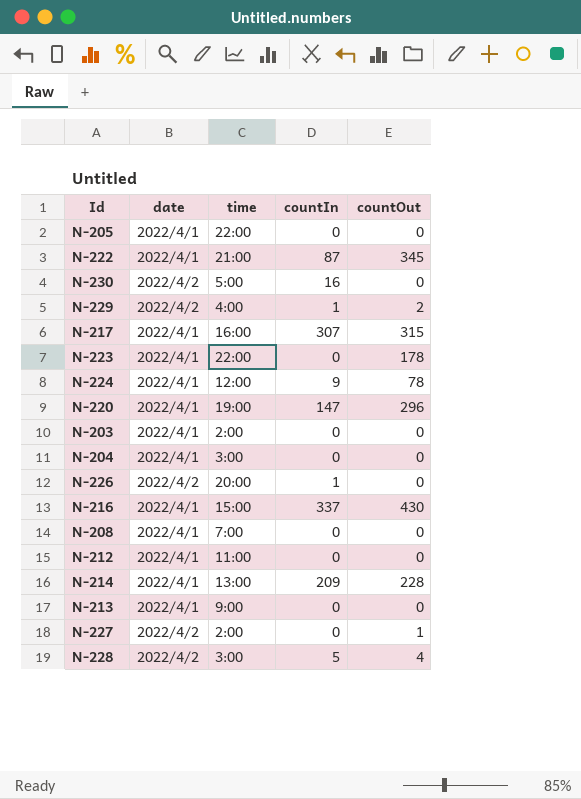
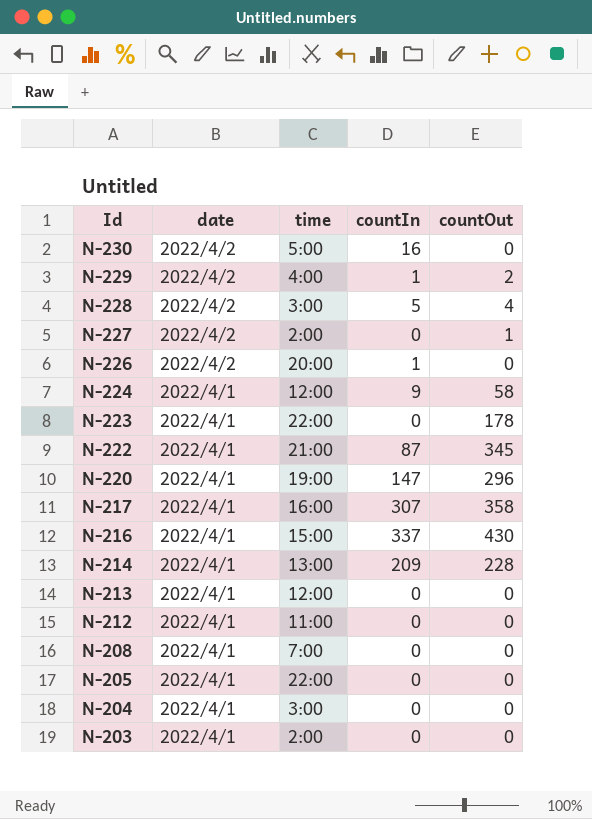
row order: none -> Id descending
N-224 | countOut: 78 -> 58
N-217 | countOut: 315 -> 358
N-213 | time: 9:00 -> 12:00

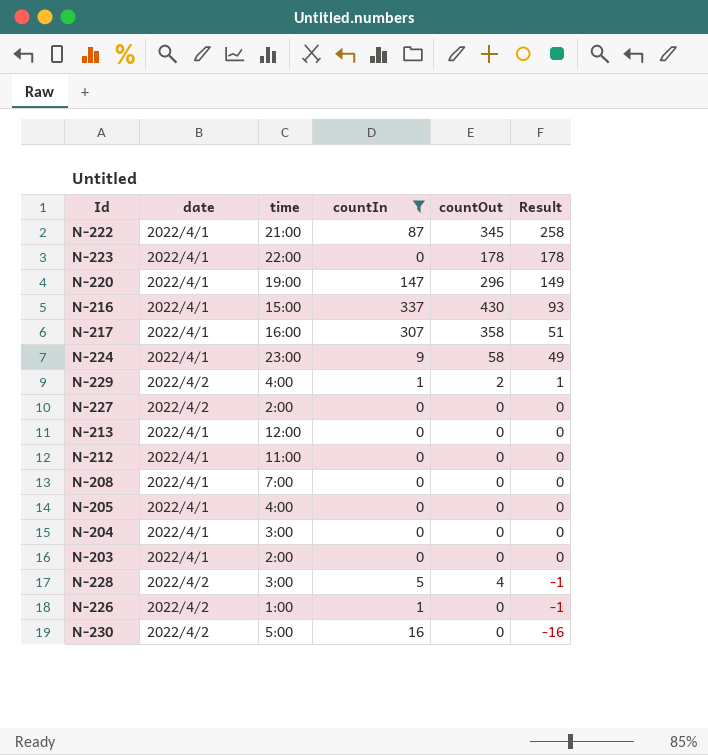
filter: none -> countIn != 209
row order: Id descending -> Result descending
column Result | formula: none -> [countOut] - [countIn]
N-224 | time: 12:00 -> 23:00
N-227 | countOut: 1 -> 0
N-205 | time: 22:00 -> 4:00
N-226 | time: 20:00 -> 1:00

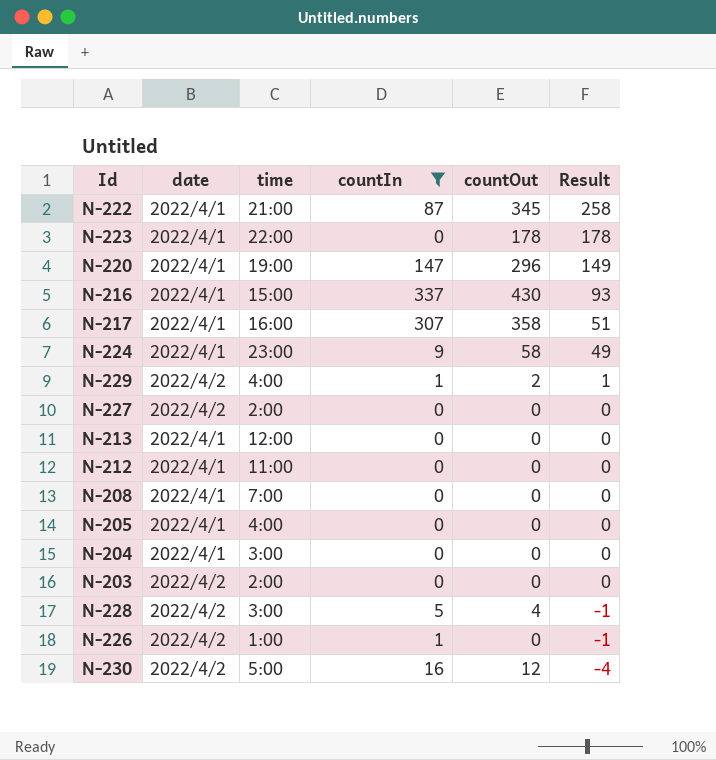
N-203 | date: 2022/4/1 -> 2022/4/2
N-230 | countOut: 0 -> 12
N-230 | Result: -16 -> -4

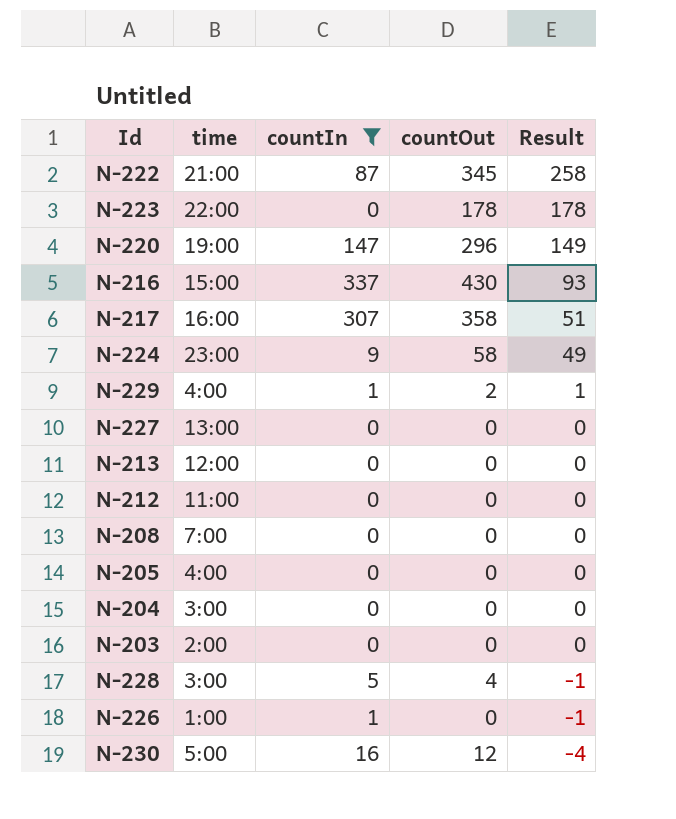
column date | position: 2 -> none
N-227 | time: 2:00 -> 13:00

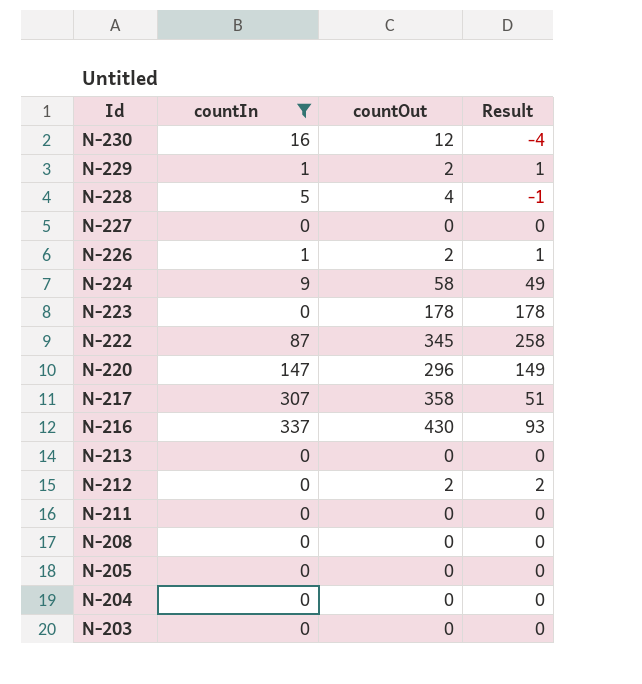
row order: Result descending -> Id descending
column time | position: 2 -> none
N-226 | countOut: 0 -> 2
N-226 | Result: -1 -> 1
N-212 | countOut: 0 -> 2
N-212 | Result: 0 -> 2
row N-211: none -> 0 | 0 | 0

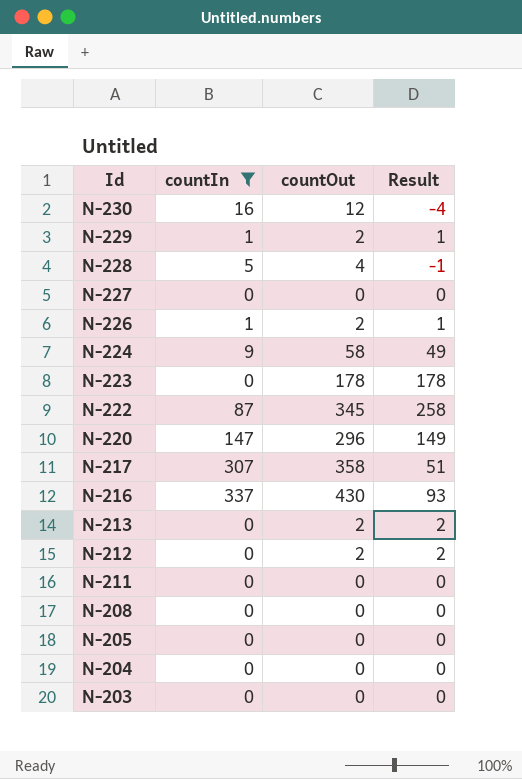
N-213 | countOut: 0 -> 2
N-213 | Result: 0 -> 2

